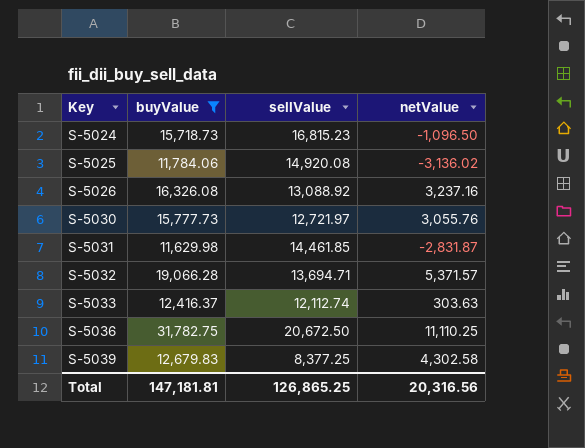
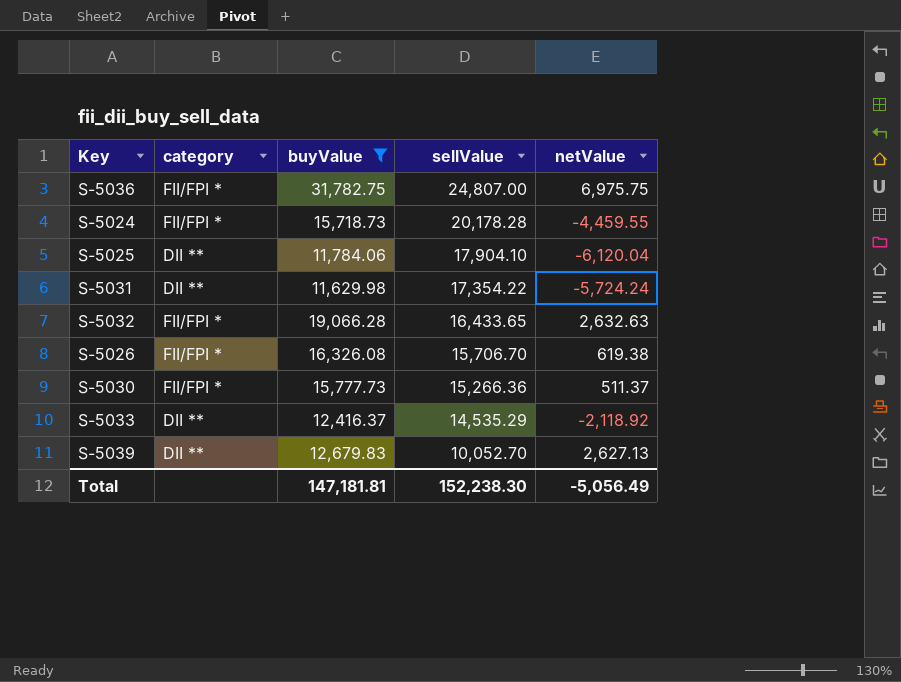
row order: Key ascending -> sellValue descending
column category | position: none -> 2
S-5036 | sellValue: 20,672.50 -> 24,807.00
S-5036 | netValue: 11,110.25 -> 6,975.75
S-5024 | sellValue: 16,815.23 -> 20,178.28
S-5024 | netValue: -1,096.50 -> -4,459.55
S-5025 | sellValue: 14,920.08 -> 17,904.10
S-5025 | netValue: -3,136.02 -> -6,120.04
S-5031 | sellValue: 14,461.85 -> 17,354.22
S-5031 | netValue: -2,831.87 -> -5,724.24
S-5032 | sellValue: 13,694.71 -> 16,433.65
S-5032 | netValue: 5,371.57 -> 2,632.63
S-5026 | sellValue: 13,088.92 -> 15,706.70
S-5026 | netValue: 3,237.16 -> 619.38
S-5030 | sellValue: 12,721.97 -> 15,266.36
S-5030 | netValue: 3,055.76 -> 511.37
S-5033 | sellValue: 12,112.74 -> 14,535.29
S-5033 | netValue: 303.63 -> -2,118.92
S-5039 | sellValue: 8,377.25 -> 10,052.70
S-5039 | netValue: 4,302.58 -> 2,627.13
Total | sellValue: 126,865.25 -> 152,238.30
Total | netValue: 20,316.56 -> -5,056.49

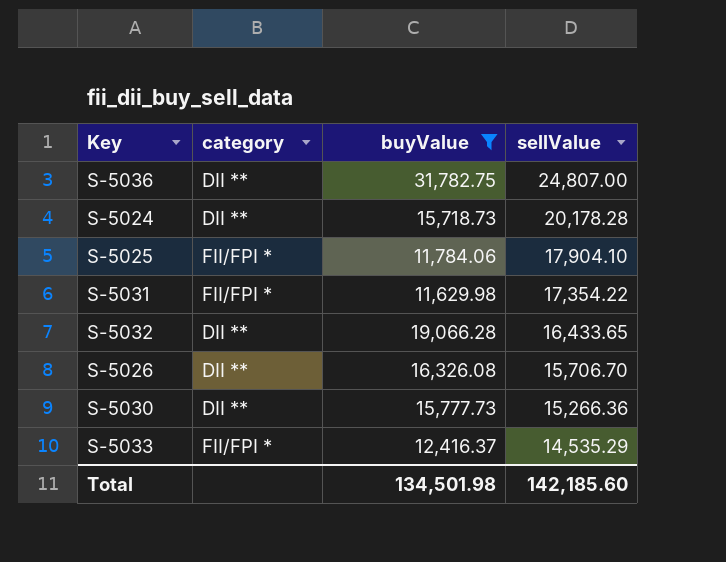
column netValue | formula: [buyValue] - [sellValue] -> none
row S-5039: DII ** | 12,679.83 | 10,052.70 | 2,627.13 -> none
S-5036 | category: FII/FPI * -> DII **
S-5024 | category: FII/FPI * -> DII **
S-5025 | category: DII ** -> FII/FPI *
S-5031 | category: DII ** -> FII/FPI *
S-5032 | category: FII/FPI * -> DII **
S-5026 | category: FII/FPI * -> DII **
S-5030 | category: FII/FPI * -> DII **
S-5033 | category: DII ** -> FII/FPI *
Total | buyValue: 147,181.81 -> 134,501.98
Total | sellValue: 152,238.30 -> 142,185.60

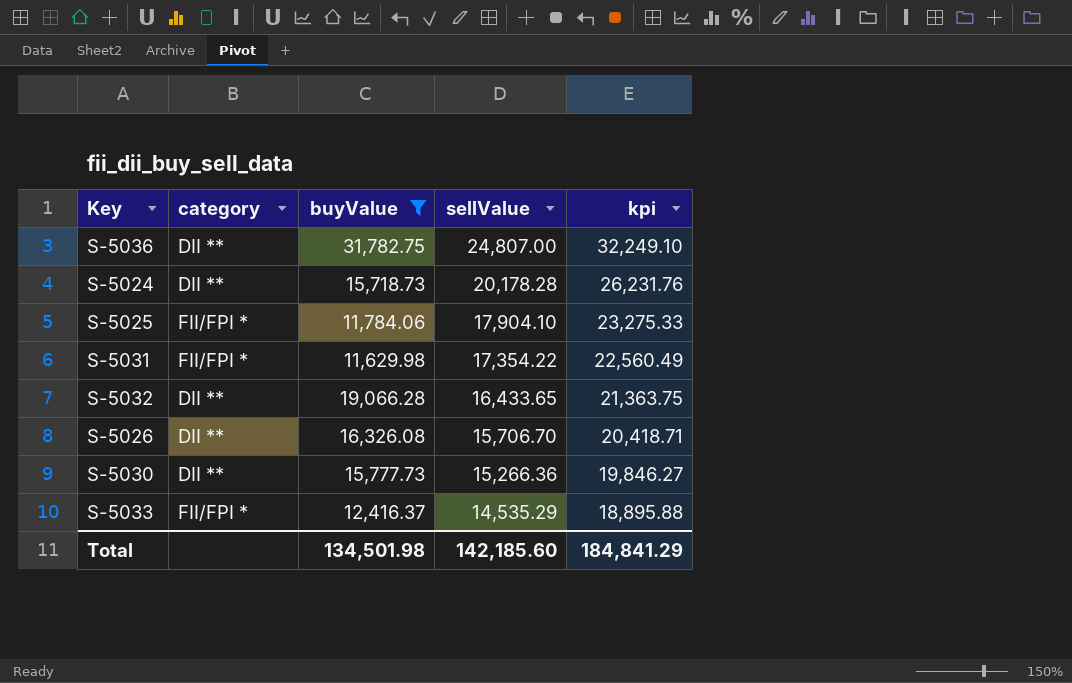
column kpi | formula: none -> [sellValue] * 1.3

